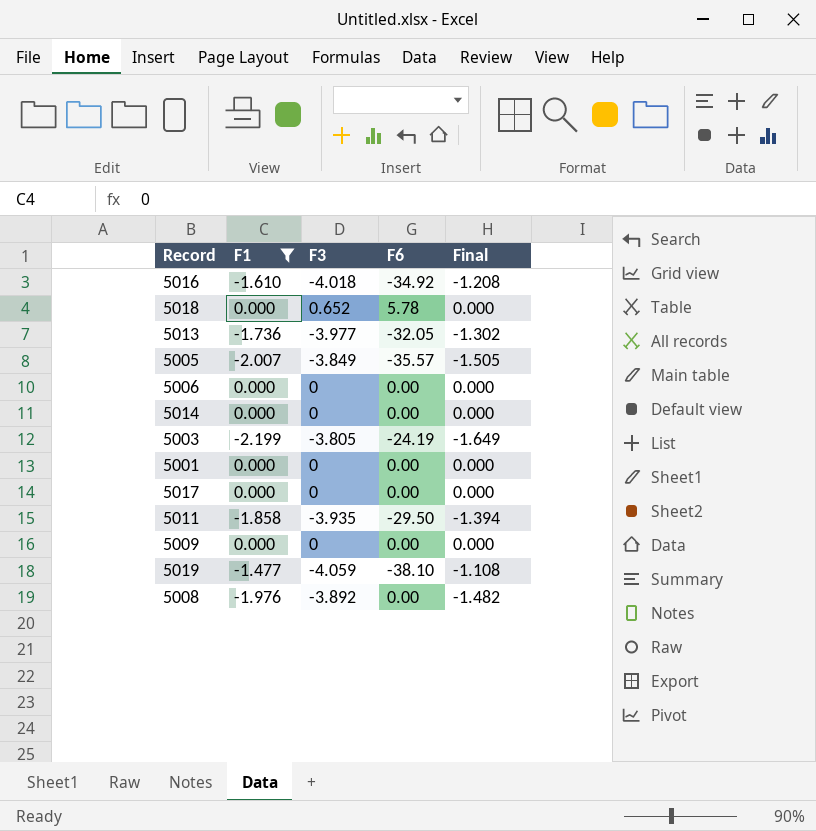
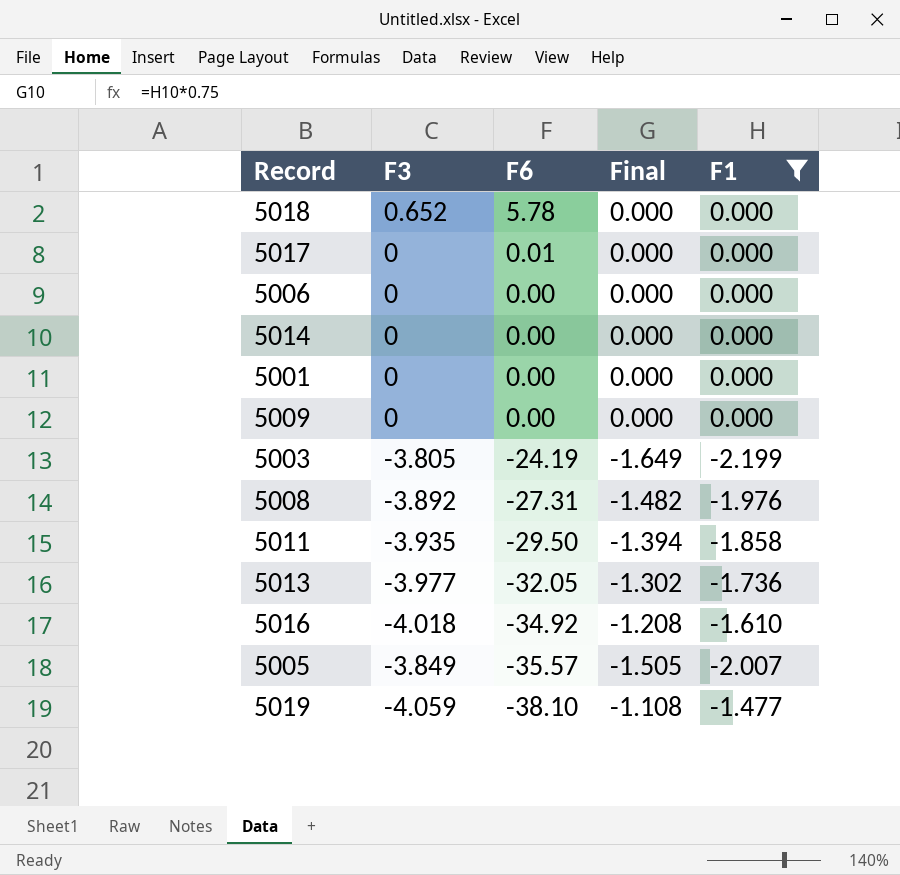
row order: none -> F6 descending
column F1 | position: 2 -> 5
5017 | F6: 0.00 -> 0.01
5008 | F6: 0.00 -> -27.31

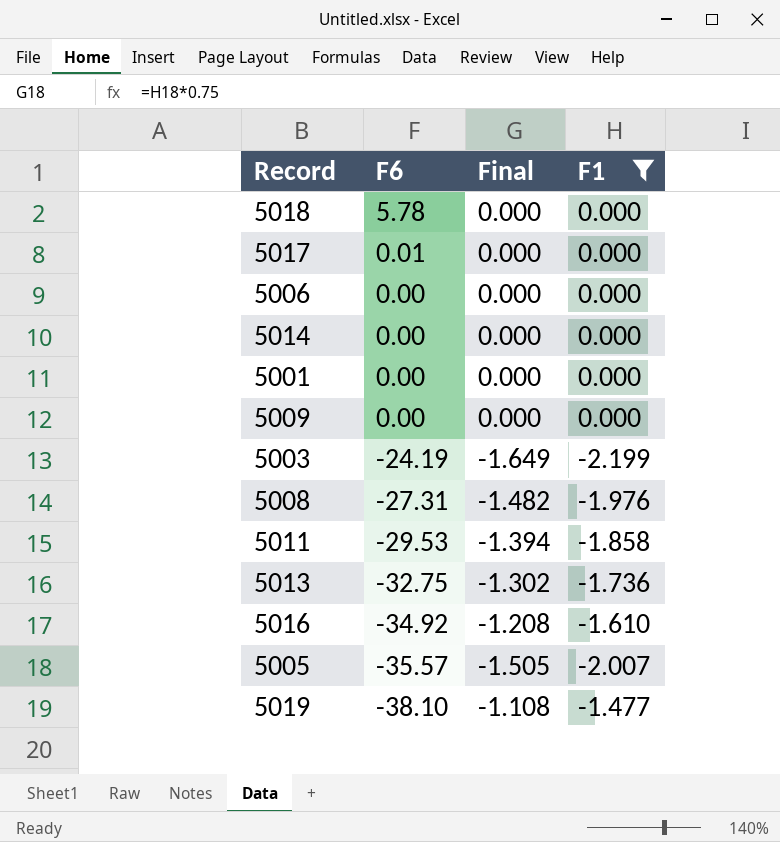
column F3 | position: 2 -> none
5011 | F6: -29.50 -> -29.53
5013 | F6: -32.05 -> -32.75

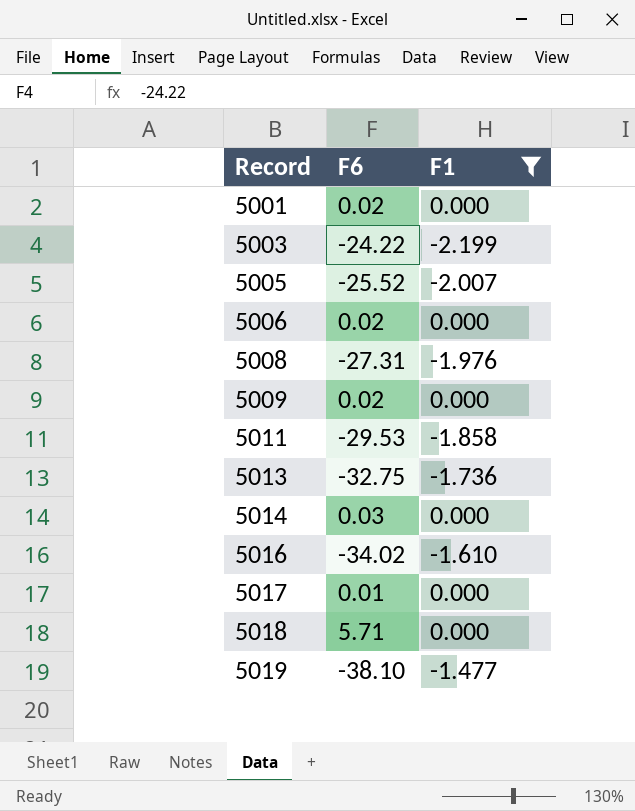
row order: F6 descending -> Record ascending
column Final | formula: [F1] * 0.75 -> none
5001 | F6: 0.00 -> 0.02
5003 | F6: -24.19 -> -24.22
5005 | F6: -35.57 -> -25.52
5006 | F6: 0.00 -> 0.02
5009 | F6: 0.00 -> 0.02
5014 | F6: 0.00 -> 0.03
5016 | F6: -34.92 -> -34.02
5018 | F6: 5.78 -> 5.71

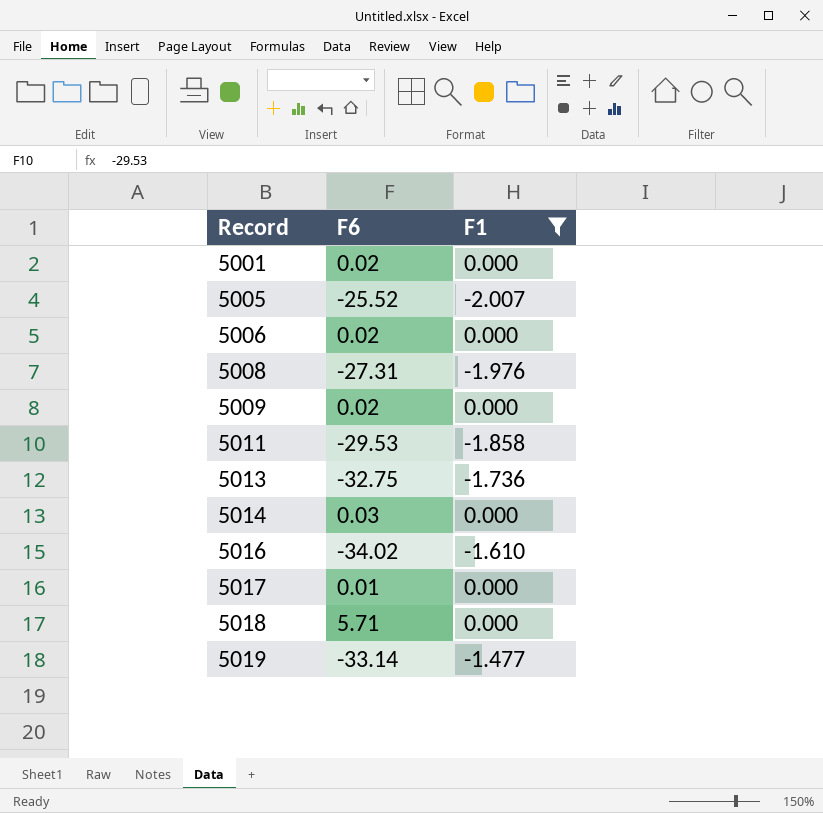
row 5003: -24.22 | -2.199 -> none
5019 | F6: -38.10 -> -33.14

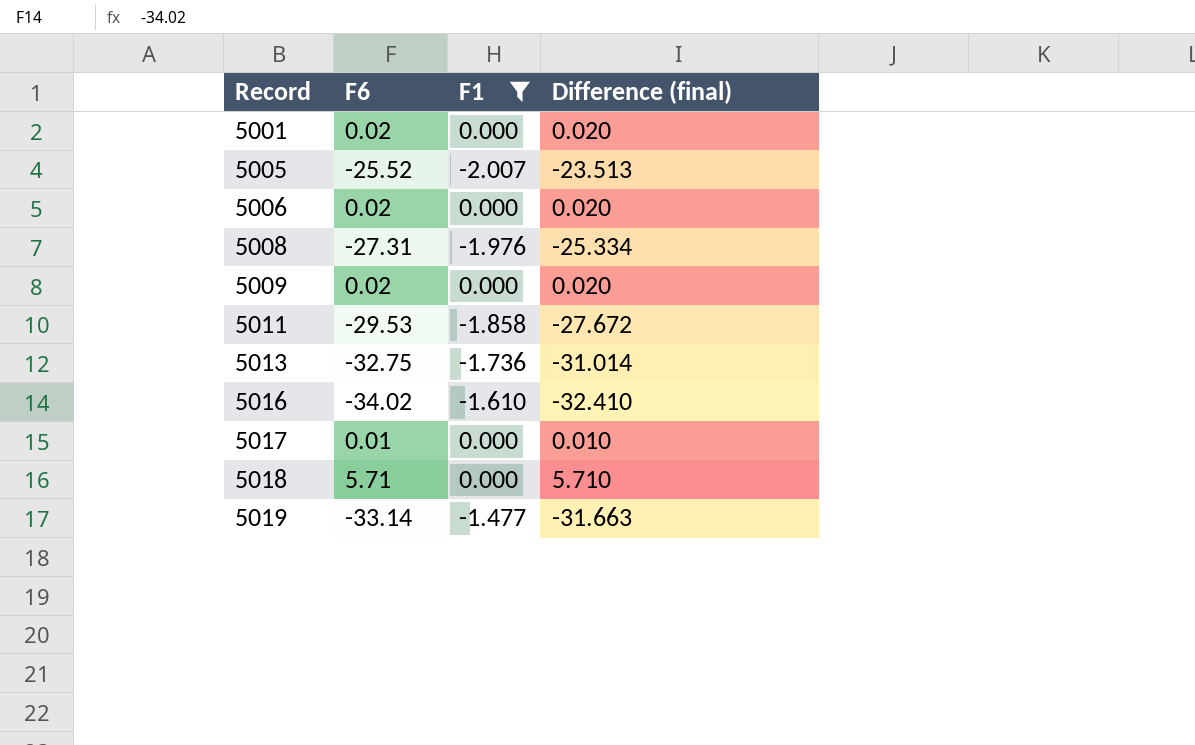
column Difference (final) | formula: none -> [F6] - [F1]
row 5014: 0.03 | 0.000 -> none

